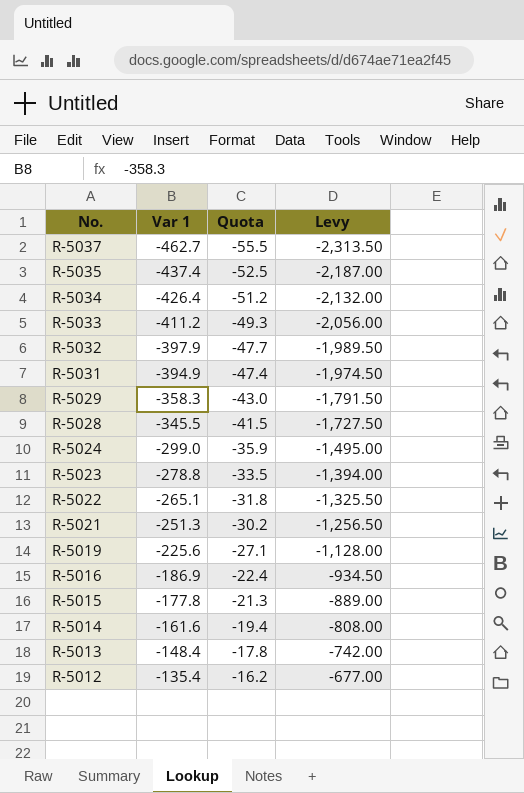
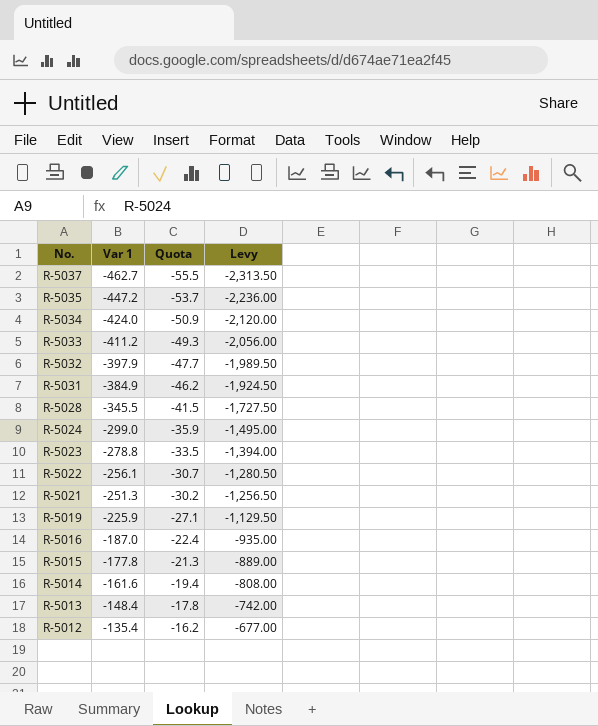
row R-5029: -358.3 | -43.0 | -1,791.50 -> none
R-5035 | Var 1: -437.4 -> -447.2
R-5035 | Quota: -52.5 -> -53.7
R-5035 | Levy: -2,187.00 -> -2,236.00
R-5034 | Var 1: -426.4 -> -424.0
R-5034 | Quota: -51.2 -> -50.9
R-5034 | Levy: -2,132.00 -> -2,120.00
R-5031 | Var 1: -394.9 -> -384.9
R-5031 | Quota: -47.4 -> -46.2
R-5031 | Levy: -1,974.50 -> -1,924.50
R-5022 | Var 1: -265.1 -> -256.1
R-5022 | Quota: -31.8 -> -30.7
R-5022 | Levy: -1,325.50 -> -1,280.50
R-5019 | Var 1: -225.6 -> -225.9
R-5019 | Levy: -1,128.00 -> -1,129.50
R-5016 | Var 1: -186.9 -> -187.0
R-5016 | Levy: -934.50 -> -935.00

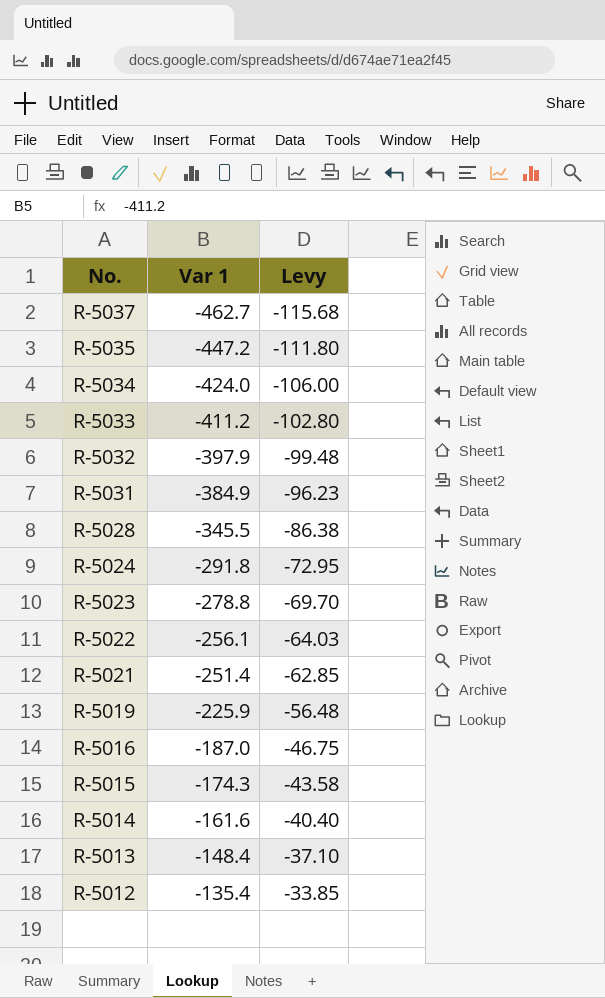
column Quota | formula: [Var 1] * 0.12 -> none
column Levy | formula: [Var 1] * 5 -> [Var 1] * 0.25
R-5024 | Var 1: -299.0 -> -291.8
R-5021 | Var 1: -251.3 -> -251.4
R-5015 | Var 1: -177.8 -> -174.3

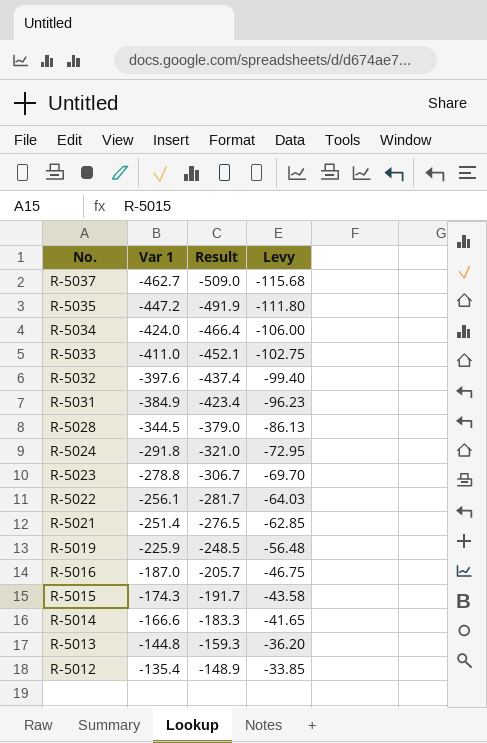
column Result | formula: none -> [Var 1] * 1.1
R-5033 | Var 1: -411.2 -> -411.0
R-5033 | Levy: -102.80 -> -102.75
R-5032 | Var 1: -397.9 -> -397.6
R-5032 | Levy: -99.48 -> -99.40
R-5028 | Var 1: -345.5 -> -344.5
R-5028 | Levy: -86.38 -> -86.13
R-5014 | Var 1: -161.6 -> -166.6
R-5014 | Levy: -40.40 -> -41.65
R-5013 | Var 1: -148.4 -> -144.8
R-5013 | Levy: -37.10 -> -36.20

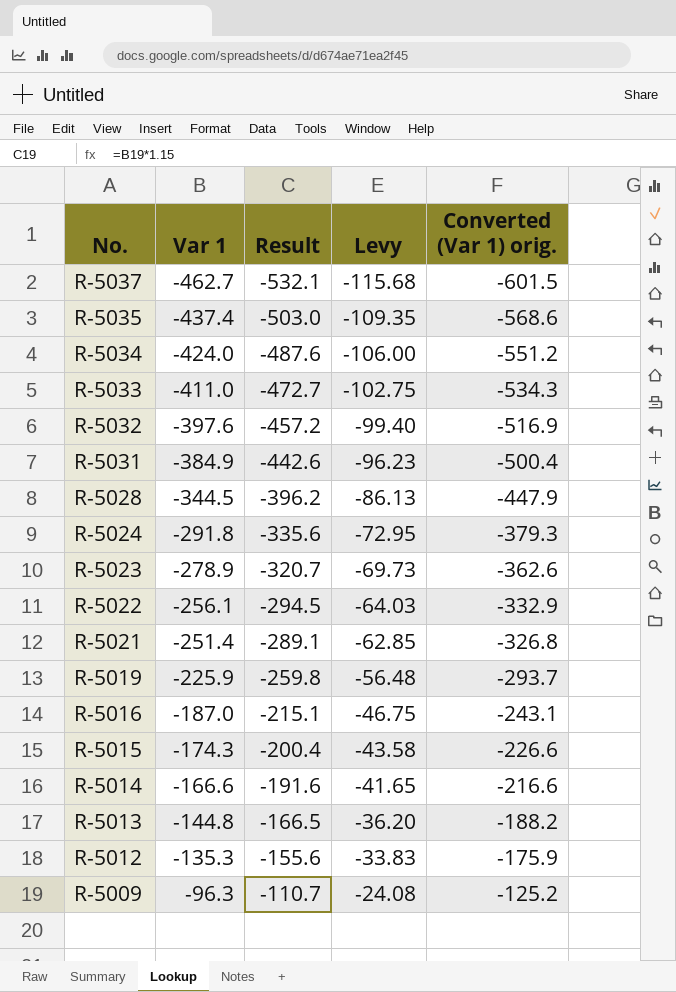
column Result | formula: [Var 1] * 1.1 -> [Var 1] * 1.15
column Converted (Var 1) orig. | formula: none -> [Var 1] * 1.3
R-5035 | Var 1: -447.2 -> -437.4
R-5035 | Levy: -111.80 -> -109.35
R-5023 | Var 1: -278.8 -> -278.9
R-5023 | Levy: -69.70 -> -69.73
R-5012 | Var 1: -135.4 -> -135.3
R-5012 | Levy: -33.85 -> -33.83
row R-5009: none -> -96.3 | -110.7 | -24.08 | -125.2

